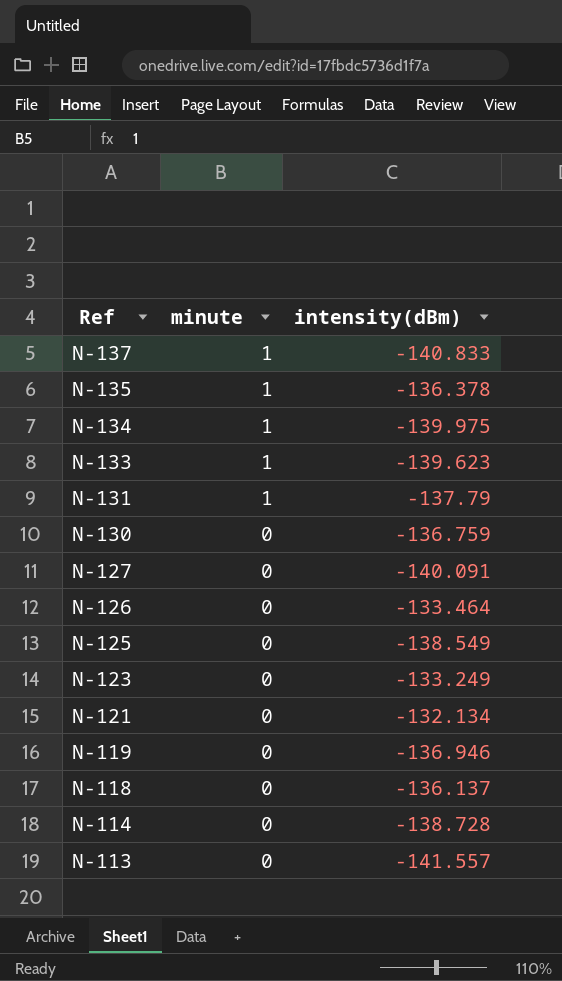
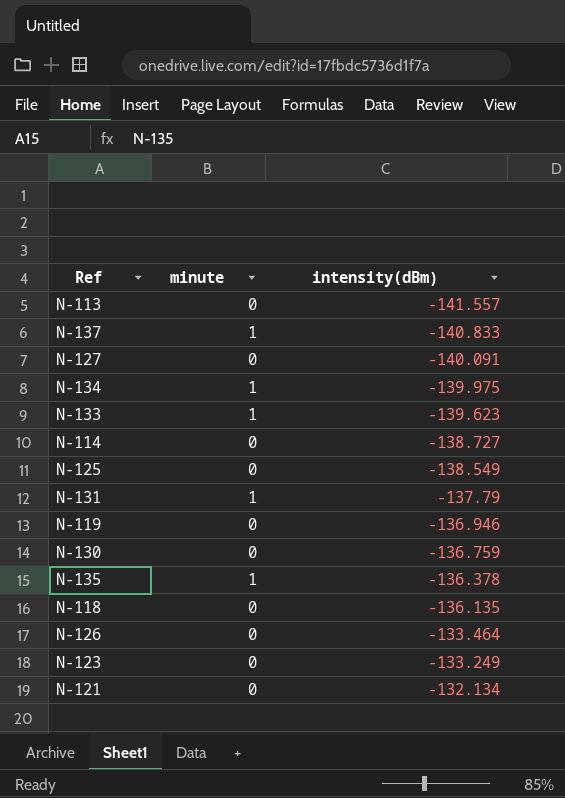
row order: Ref descending -> intensity(dBm) ascending
N-114 | intensity(dBm): -138.728 -> -138.727
N-118 | intensity(dBm): -136.137 -> -136.135

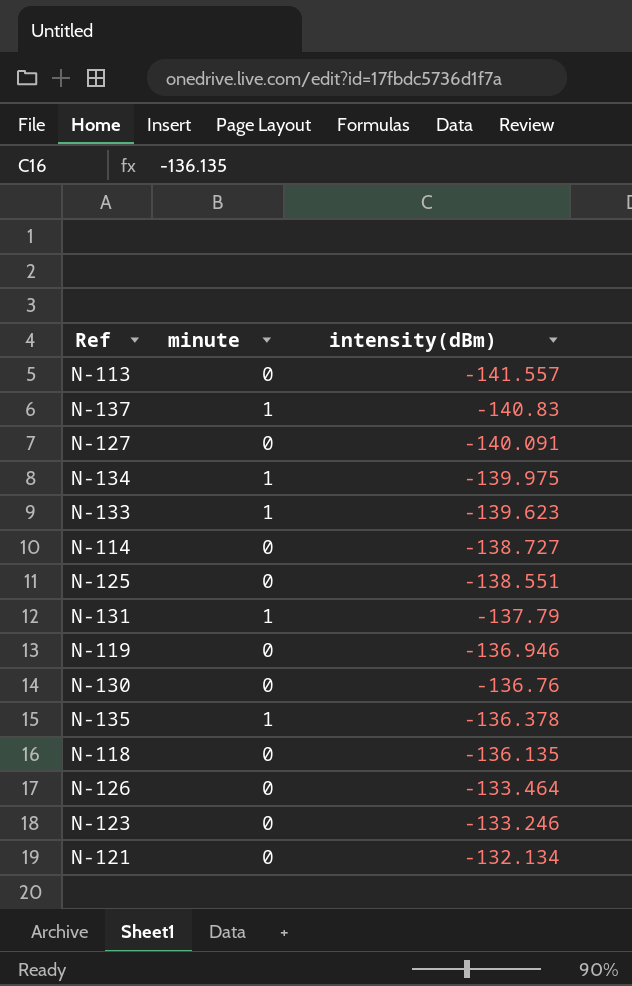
N-137 | intensity(dBm): -140.833 -> -140.83
N-125 | intensity(dBm): -138.549 -> -138.551
N-130 | intensity(dBm): -136.759 -> -136.76
N-123 | intensity(dBm): -133.249 -> -133.246

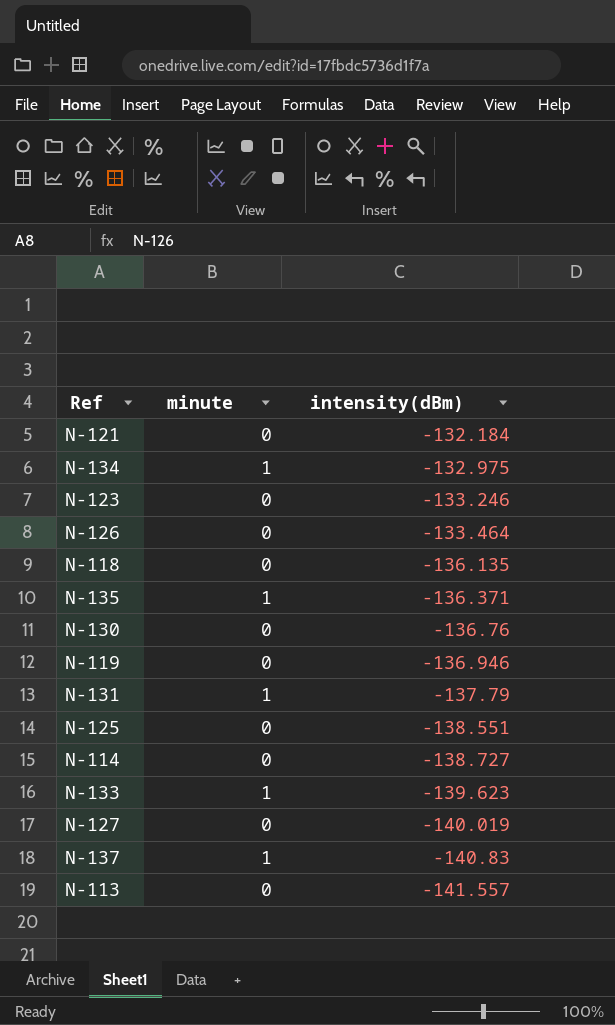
row order: intensity(dBm) ascending -> intensity(dBm) descending
N-121 | intensity(dBm): -132.134 -> -132.184
N-134 | intensity(dBm): -139.975 -> -132.975
N-135 | intensity(dBm): -136.378 -> -136.371
N-127 | intensity(dBm): -140.091 -> -140.019

